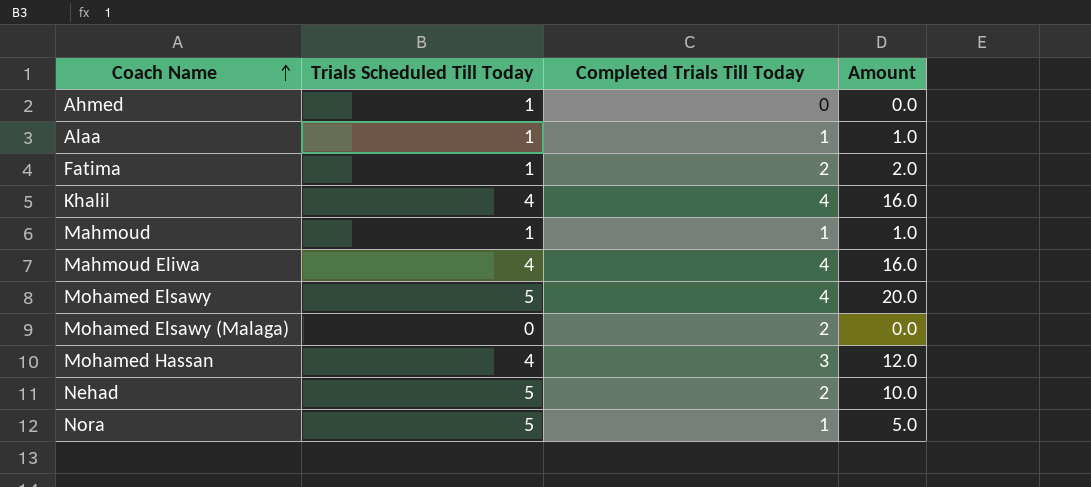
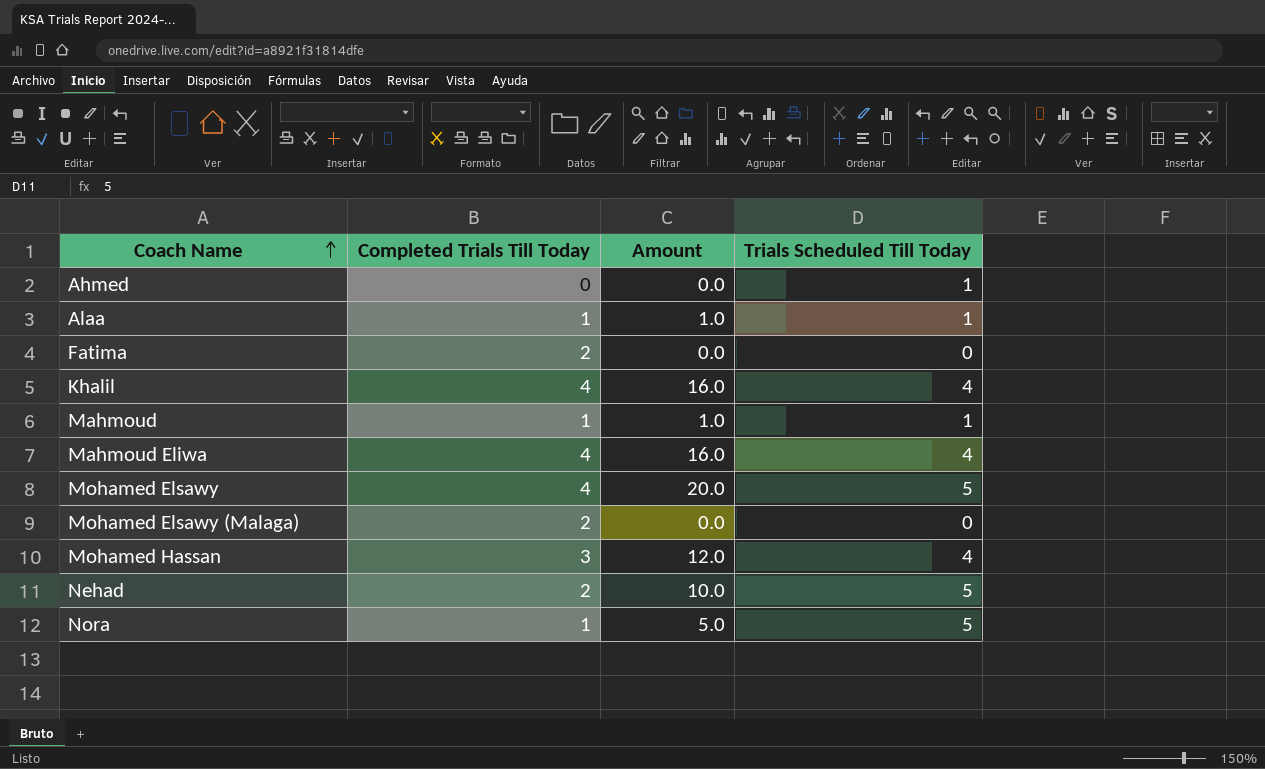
column Trials Scheduled Till Today | position: 2 -> 4
Fatima | Amount: 2.0 -> 0.0
Fatima | Trials Scheduled Till Today: 1 -> 0

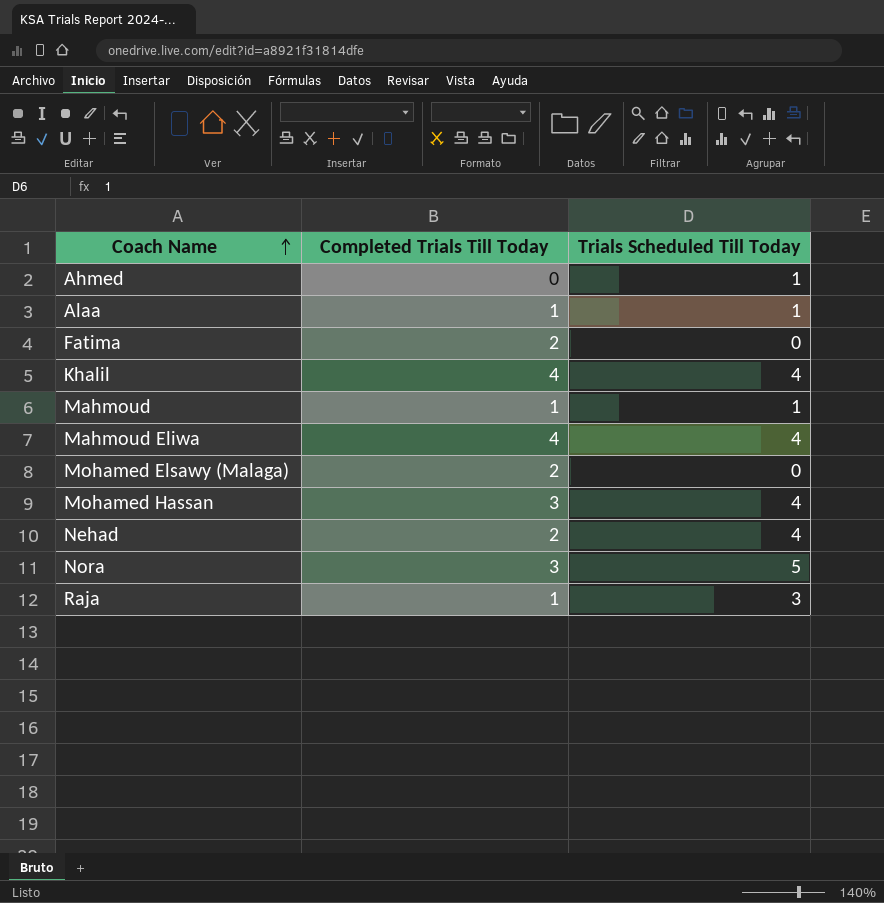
column Amount | formula: [Completed Trials Till Today] * [Trials Scheduled Till Today] -> none
row Mohamed Elsawy: 4 | 20.0 | 5 -> none
Nehad | Trials Scheduled Till Today: 5 -> 4
Nora | Completed Trials Till Today: 1 -> 3
row Raja: none -> 1 | 3

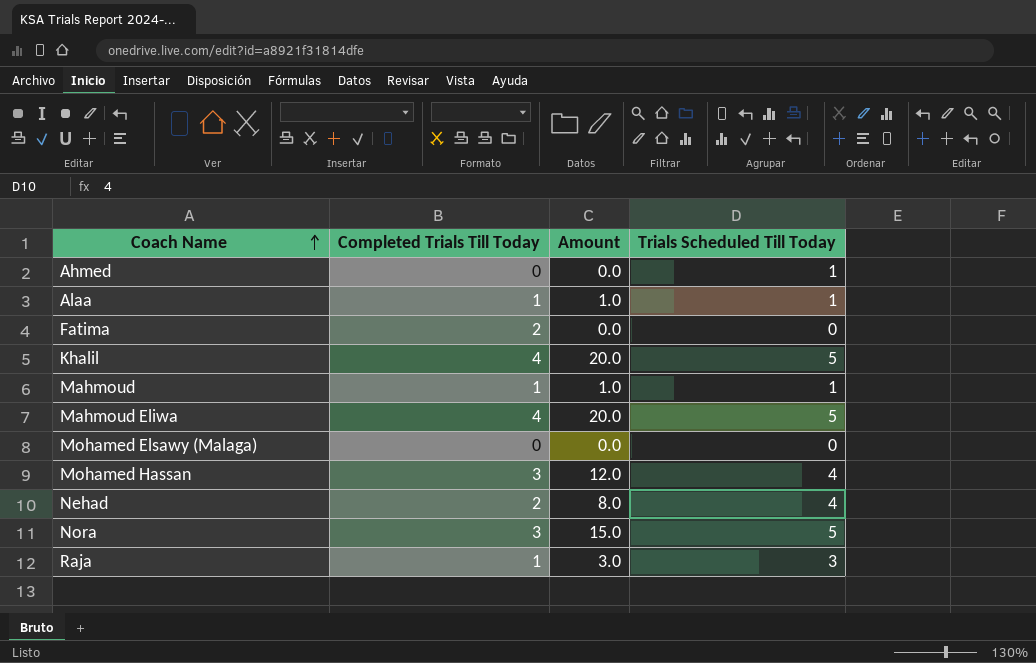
column Amount | formula: none -> [Completed Trials Till Today] * [Trials Scheduled Till Today]
Khalil | Trials Scheduled Till Today: 4 -> 5
Mahmoud Eliwa | Trials Scheduled Till Today: 4 -> 5
Mohamed Elsawy (Malaga) | Completed Trials Till Today: 2 -> 0

